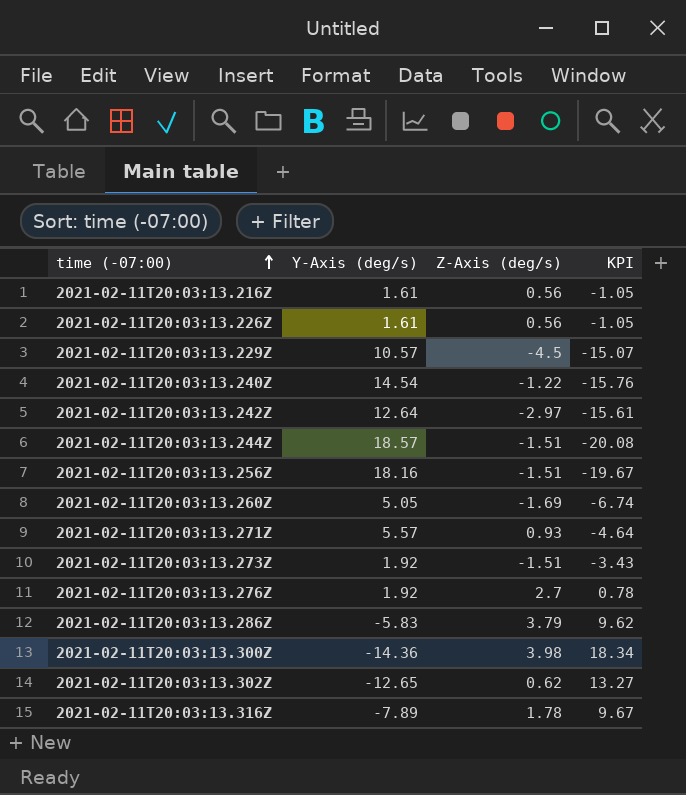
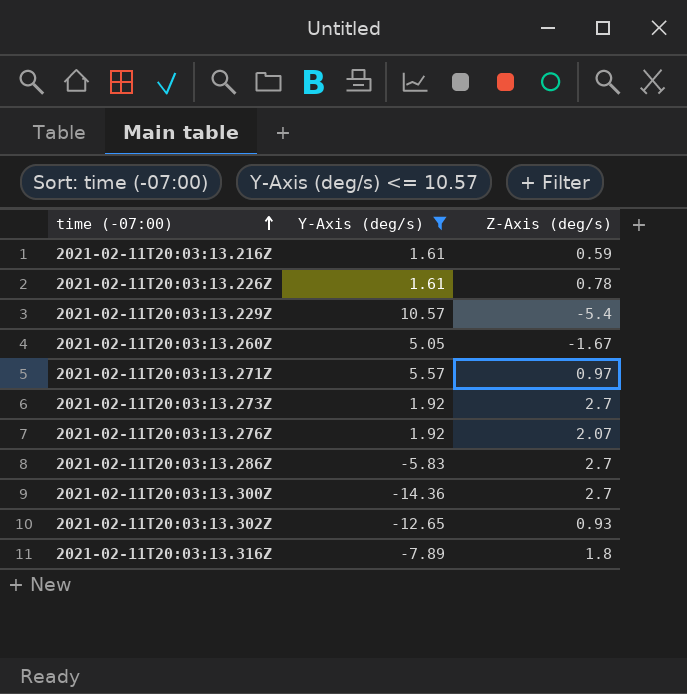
filter: none -> Y-Axis (deg/s) <= 10.57
column KPI | formula: [Z-Axis (deg/s)] - [Y-Axis (deg/s)] -> none
2021-02-11T20:03:13.216Z | Z-Axis (deg/s): 0.56 -> 0.59
2021-02-11T20:03:13.226Z | Z-Axis (deg/s): 0.56 -> 0.78
2021-02-11T20:03:13.229Z | Z-Axis (deg/s): -4.5 -> -5.4
2021-02-11T20:03:13.260Z | Z-Axis (deg/s): -1.69 -> -1.67
2021-02-11T20:03:13.271Z | Z-Axis (deg/s): 0.93 -> 0.97
2021-02-11T20:03:13.273Z | Z-Axis (deg/s): -1.51 -> 2.7
2021-02-11T20:03:13.276Z | Z-Axis (deg/s): 2.7 -> 2.07
2021-02-11T20:03:13.286Z | Z-Axis (deg/s): 3.79 -> 2.7
2021-02-11T20:03:13.300Z | Z-Axis (deg/s): 3.98 -> 2.7
2021-02-11T20:03:13.302Z | Z-Axis (deg/s): 0.62 -> 0.93
2021-02-11T20:03:13.316Z | Z-Axis (deg/s): 1.78 -> 1.8

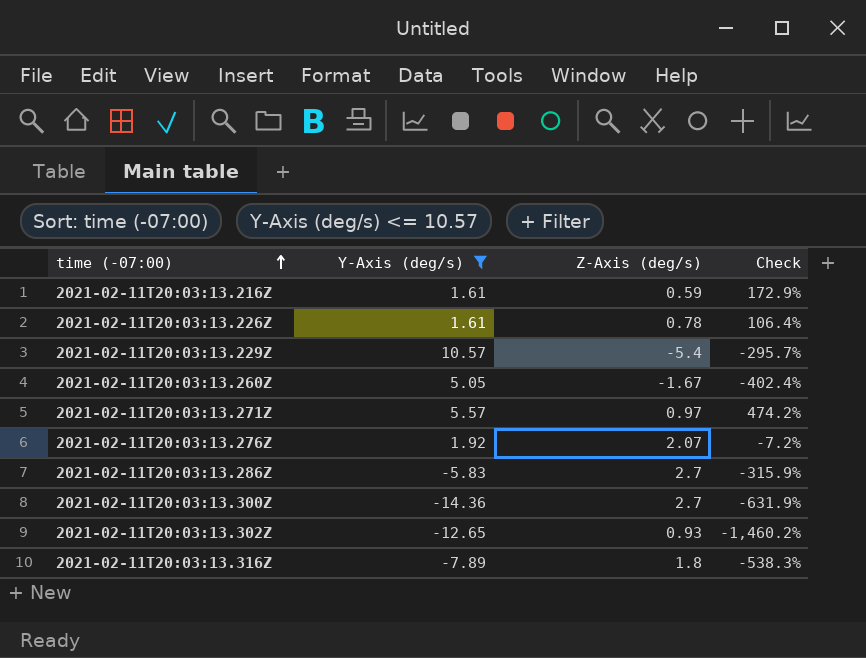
column Check | formula: none -> ([Y-Axis (deg/s)] - [Z-Axis (deg/s)]) / [Z-Axis (deg/s)]
row 2021-02-11T20:03:13.273Z: 1.92 | 2.7 -> none

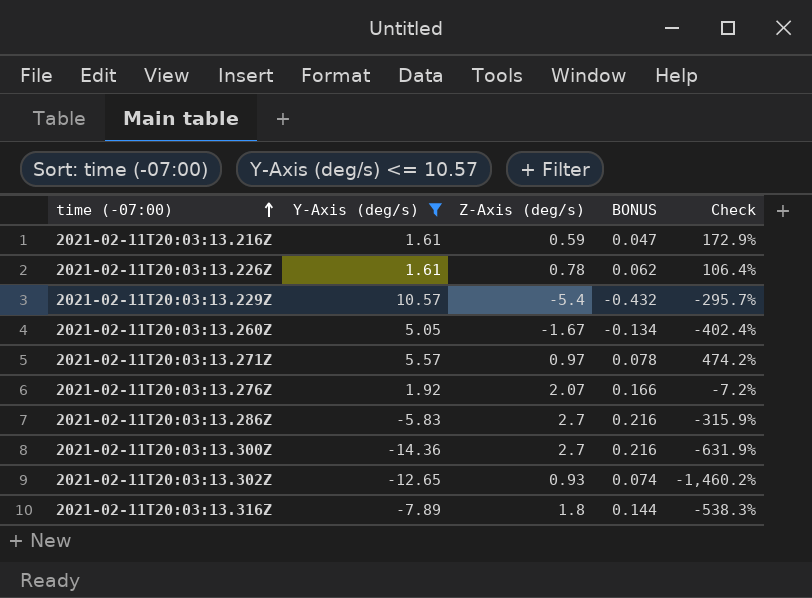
column BONUS | formula: none -> [Z-Axis (deg/s)] * 0.08

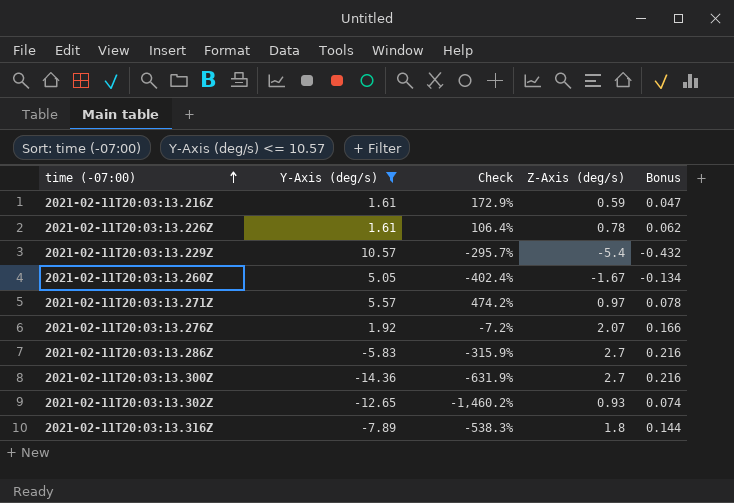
column Check | position: 5 -> 3
column name: BONUS -> Bonus

